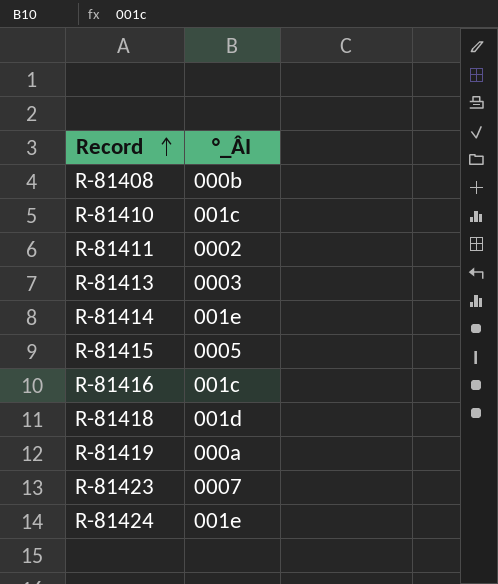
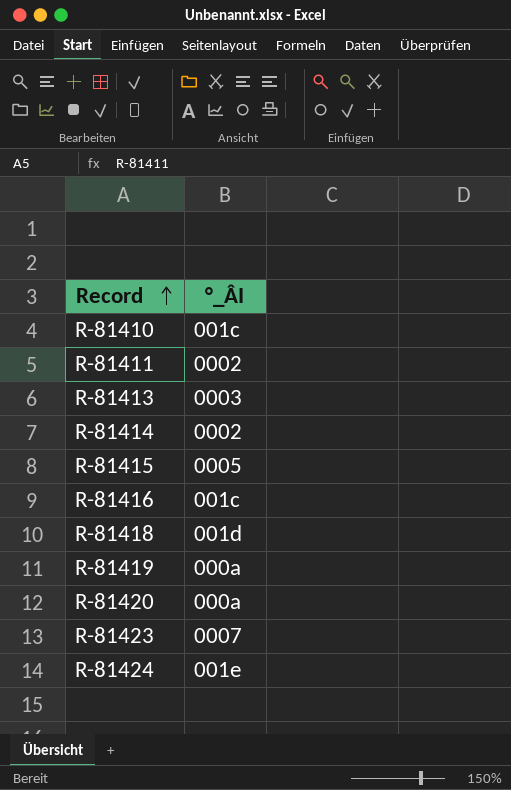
row R-81408: 000b -> none
R-81414 | °_ÂI: 001e -> 0002
row R-81420: none -> 000a

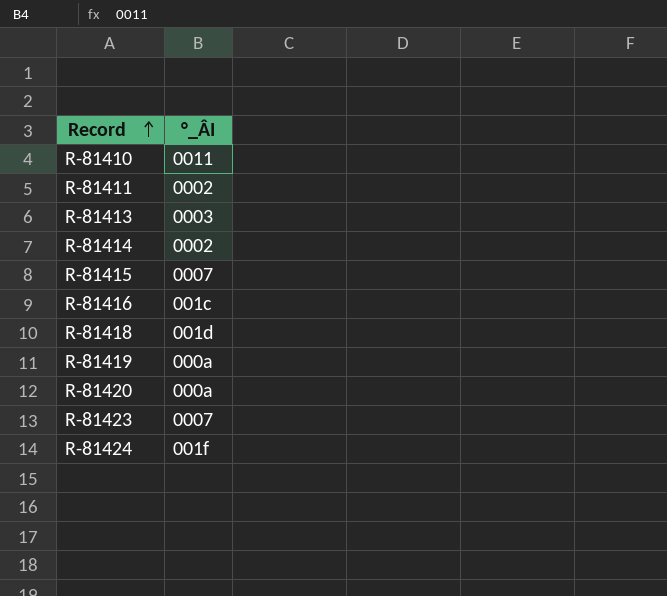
R-81410 | °_ÂI: 001c -> 0011
R-81415 | °_ÂI: 0005 -> 0007
R-81424 | °_ÂI: 001e -> 001f

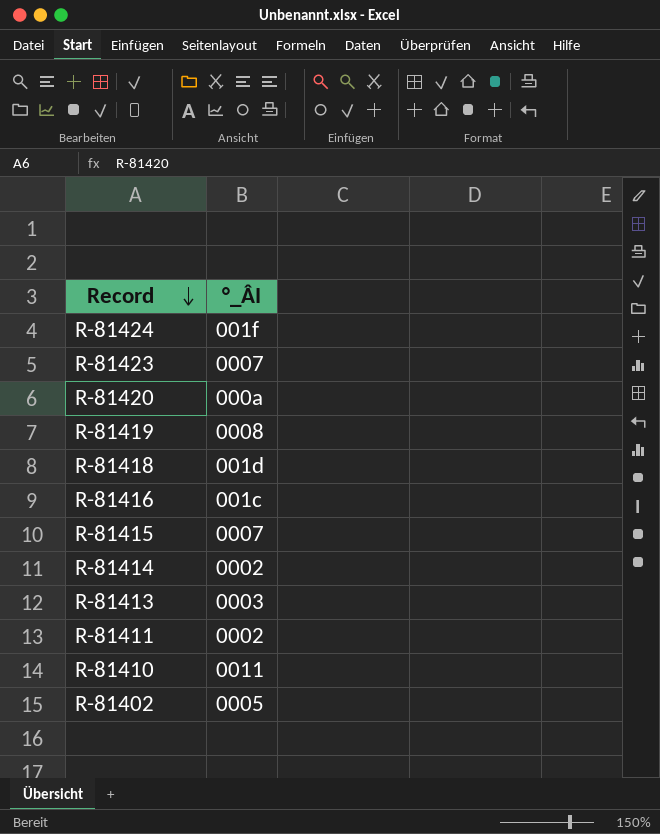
row order: Record ascending -> Record descending
R-81419 | °_ÂI: 000a -> 0008
row R-81402: none -> 0005

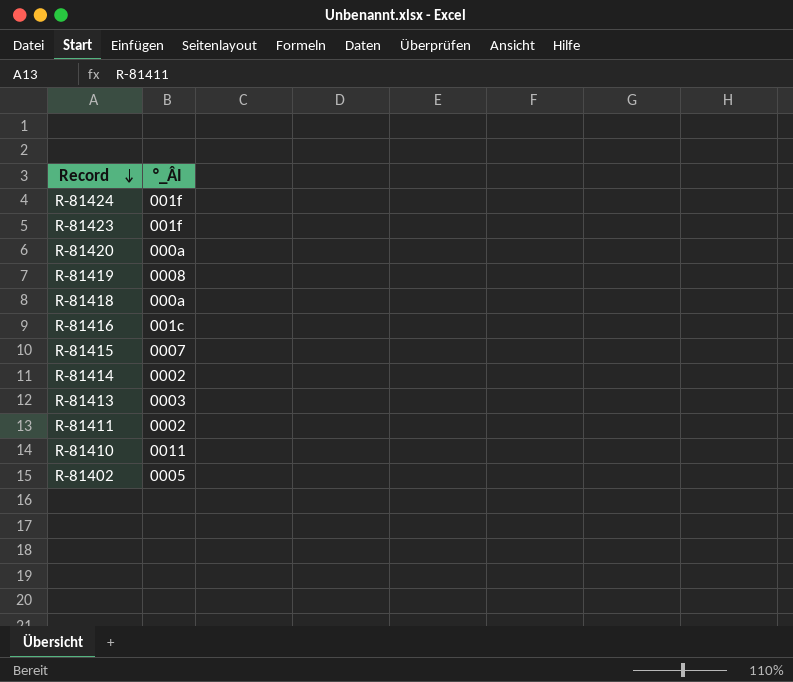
R-81423 | °_ÂI: 0007 -> 001f
R-81418 | °_ÂI: 001d -> 000a

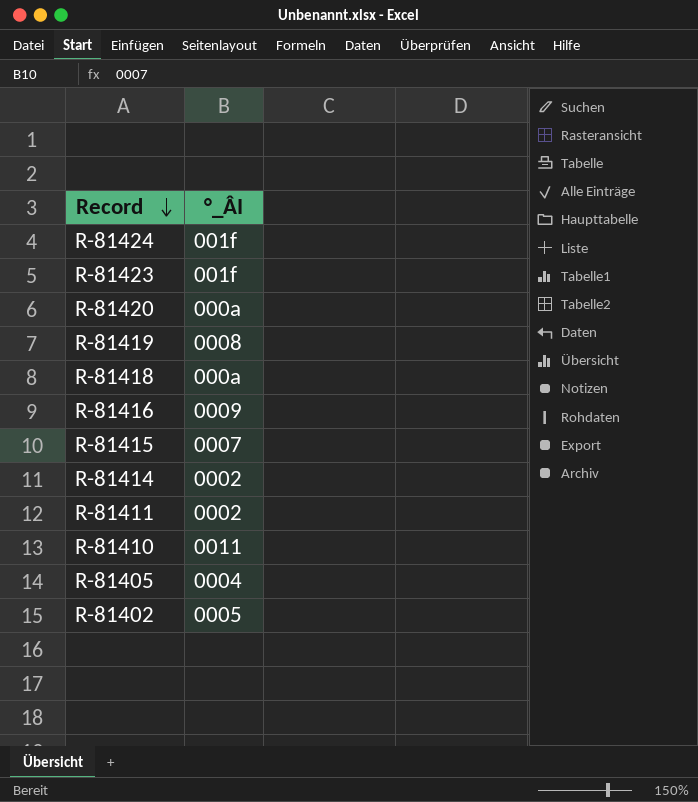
row R-81413: 0003 -> none
R-81416 | °_ÂI: 001c -> 0009
row R-81405: none -> 0004

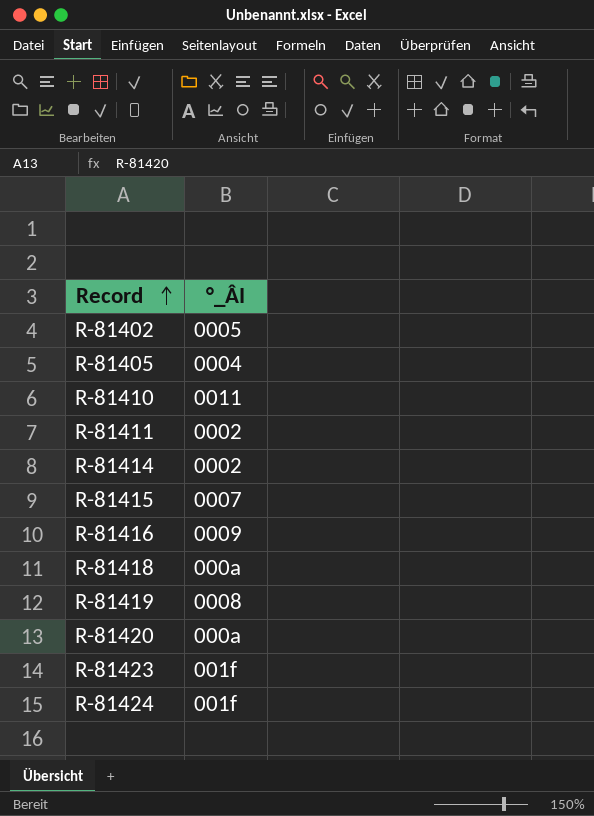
row order: Record descending -> Record ascending

